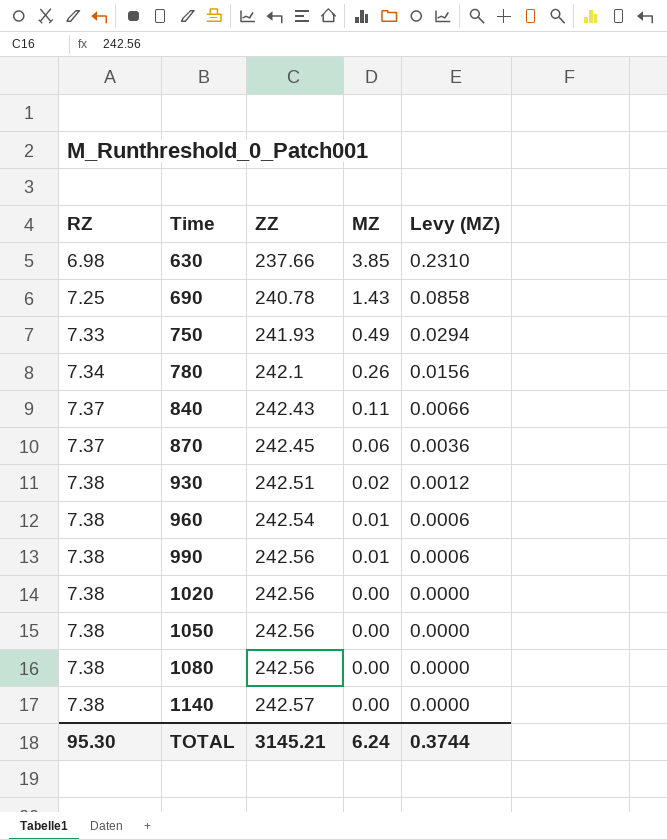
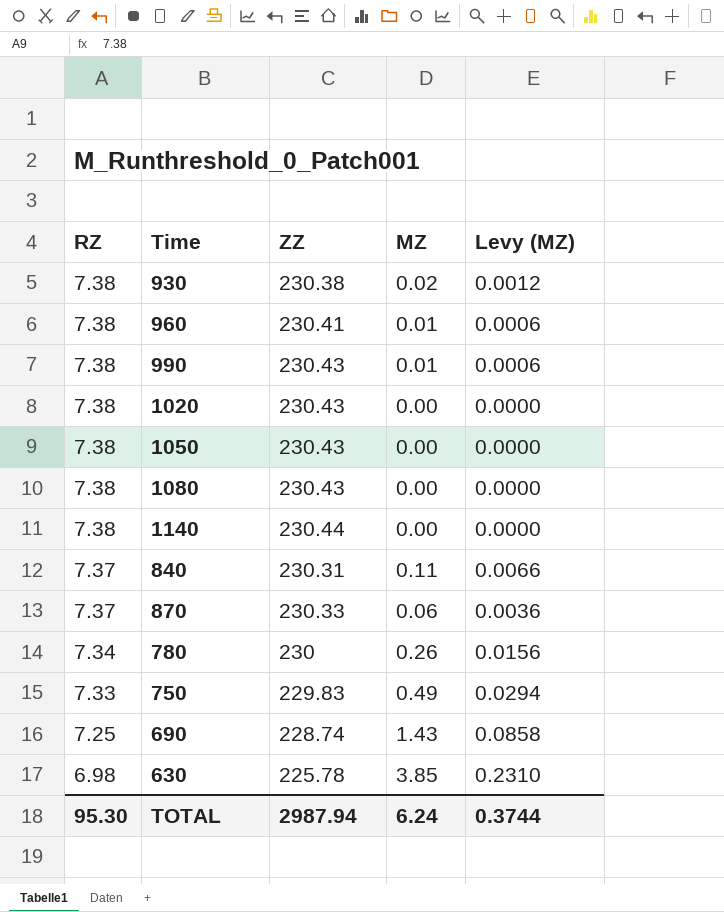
row order: RZ ascending -> RZ descending
930 | ZZ: 242.51 -> 230.38
960 | ZZ: 242.54 -> 230.41
990 | ZZ: 242.56 -> 230.43
1020 | ZZ: 242.56 -> 230.43
1050 | ZZ: 242.56 -> 230.43
1080 | ZZ: 242.56 -> 230.43
1140 | ZZ: 242.57 -> 230.44
840 | ZZ: 242.43 -> 230.31
870 | ZZ: 242.45 -> 230.33
780 | ZZ: 242.1 -> 230
750 | ZZ: 241.93 -> 229.83
690 | ZZ: 240.78 -> 228.74
630 | ZZ: 237.66 -> 225.78
TOTAL | ZZ: 3145.21 -> 2987.94

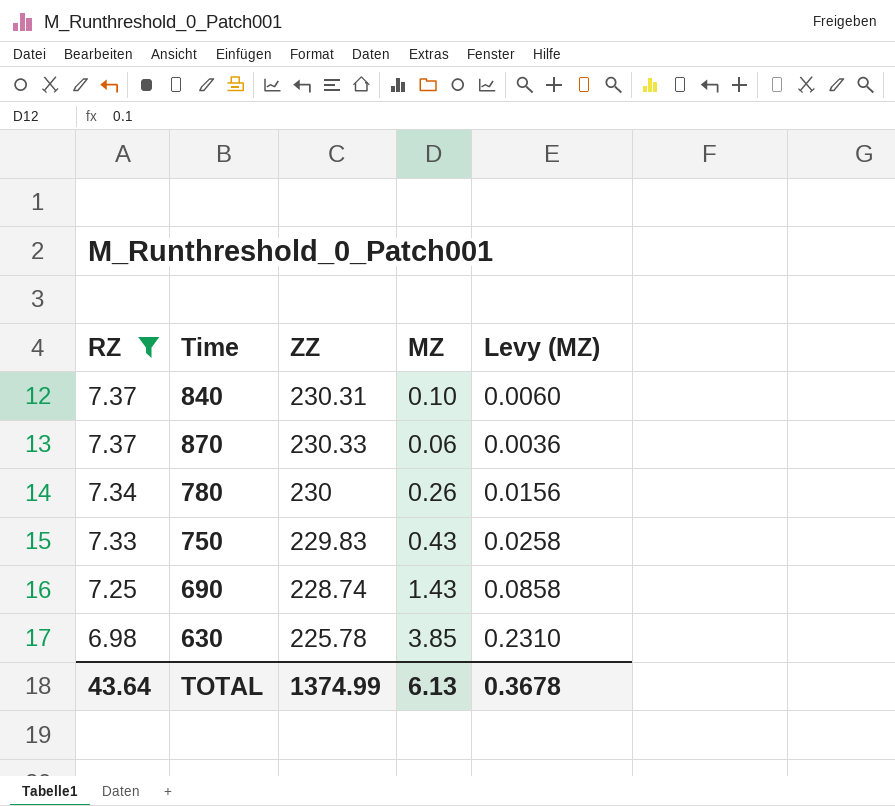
filter: none -> RZ != 7.38
840 | MZ: 0.11 -> 0.10
840 | Levy (MZ): 0.0066 -> 0.0060
750 | MZ: 0.49 -> 0.43
750 | Levy (MZ): 0.0294 -> 0.0258
TOTAL | RZ: 95.30 -> 43.64
TOTAL | ZZ: 2987.94 -> 1374.99
TOTAL | MZ: 6.24 -> 6.13
TOTAL | Levy (MZ): 0.3744 -> 0.3678

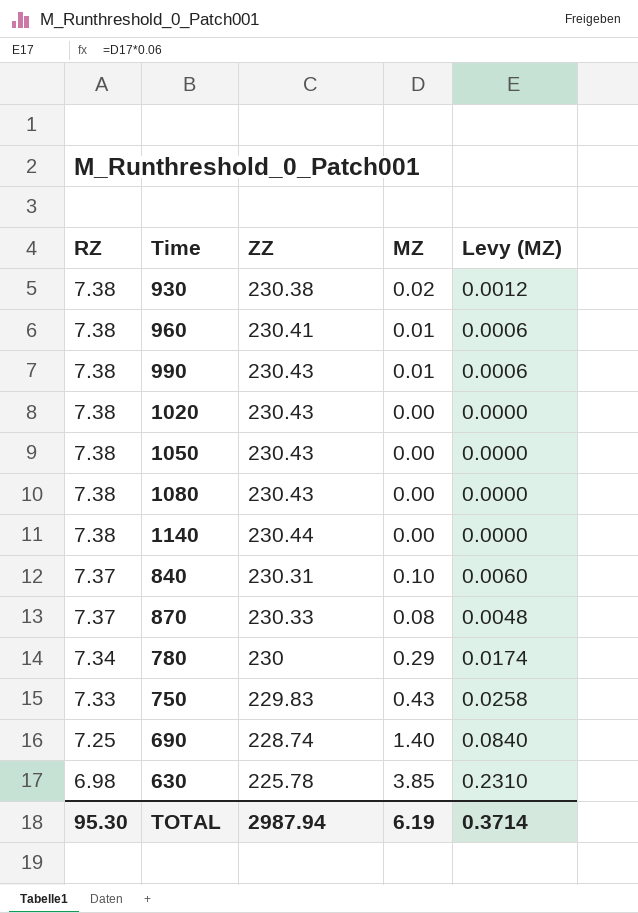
filter: RZ != 7.38 -> none
870 | MZ: 0.06 -> 0.08
870 | Levy (MZ): 0.0036 -> 0.0048
780 | MZ: 0.26 -> 0.29
780 | Levy (MZ): 0.0156 -> 0.0174
690 | MZ: 1.43 -> 1.40
690 | Levy (MZ): 0.0858 -> 0.0840
TOTAL | RZ: 43.64 -> 95.30
TOTAL | ZZ: 1374.99 -> 2987.94
TOTAL | MZ: 6.13 -> 6.19
TOTAL | Levy (MZ): 0.3678 -> 0.3714

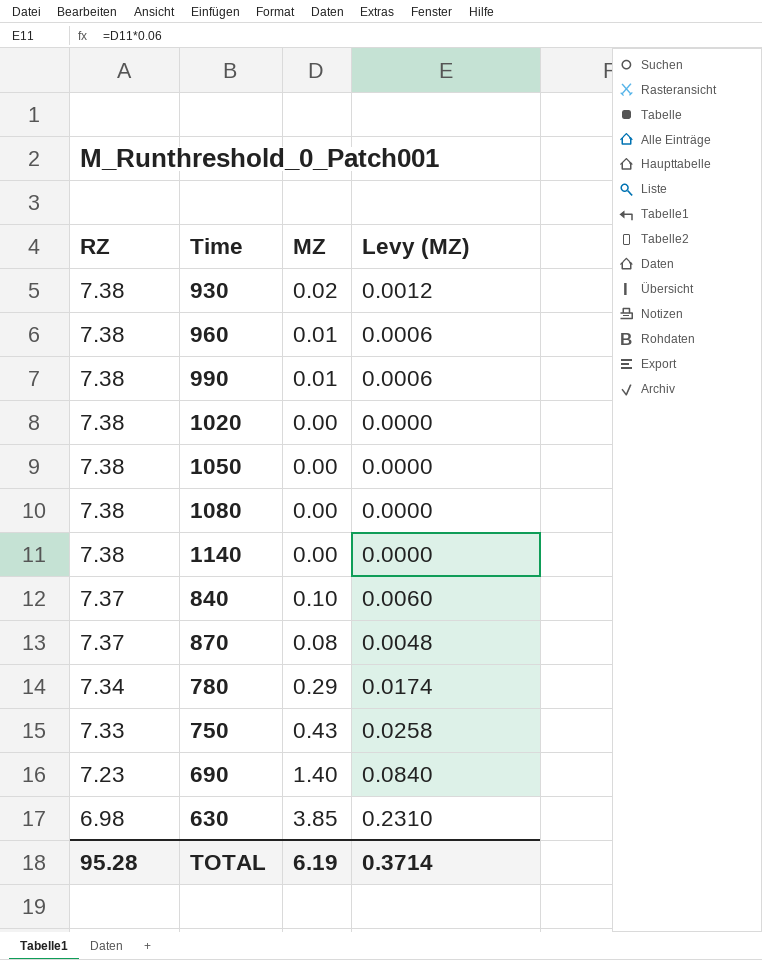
column ZZ | position: 3 -> none
690 | RZ: 7.25 -> 7.23
TOTAL | RZ: 95.30 -> 95.28

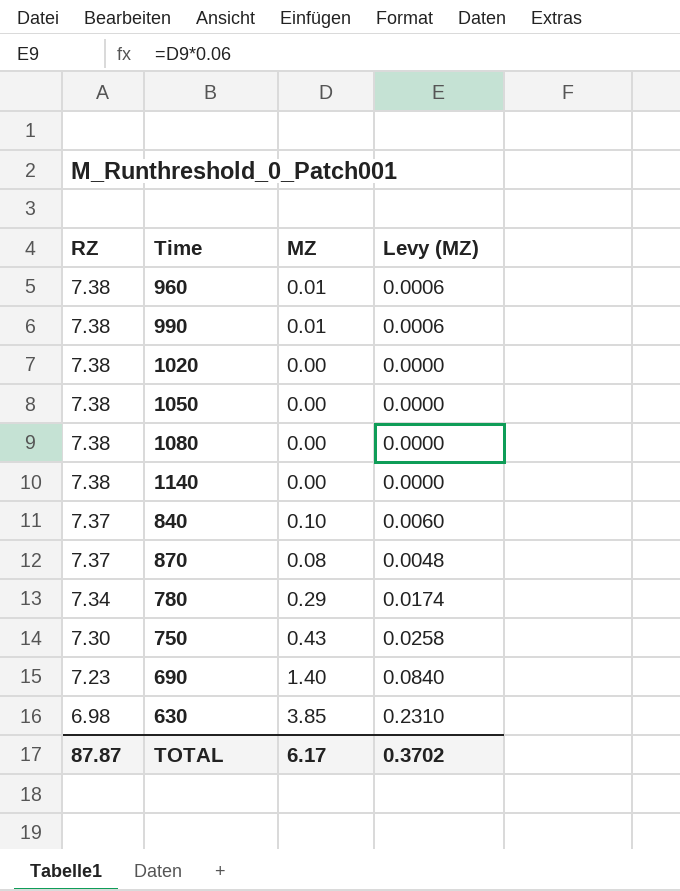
row 930: 7.38 | 0.02 | 0.0012 -> none
750 | RZ: 7.33 -> 7.30
TOTAL | RZ: 95.28 -> 87.87
TOTAL | MZ: 6.19 -> 6.17
TOTAL | Levy (MZ): 0.3714 -> 0.3702

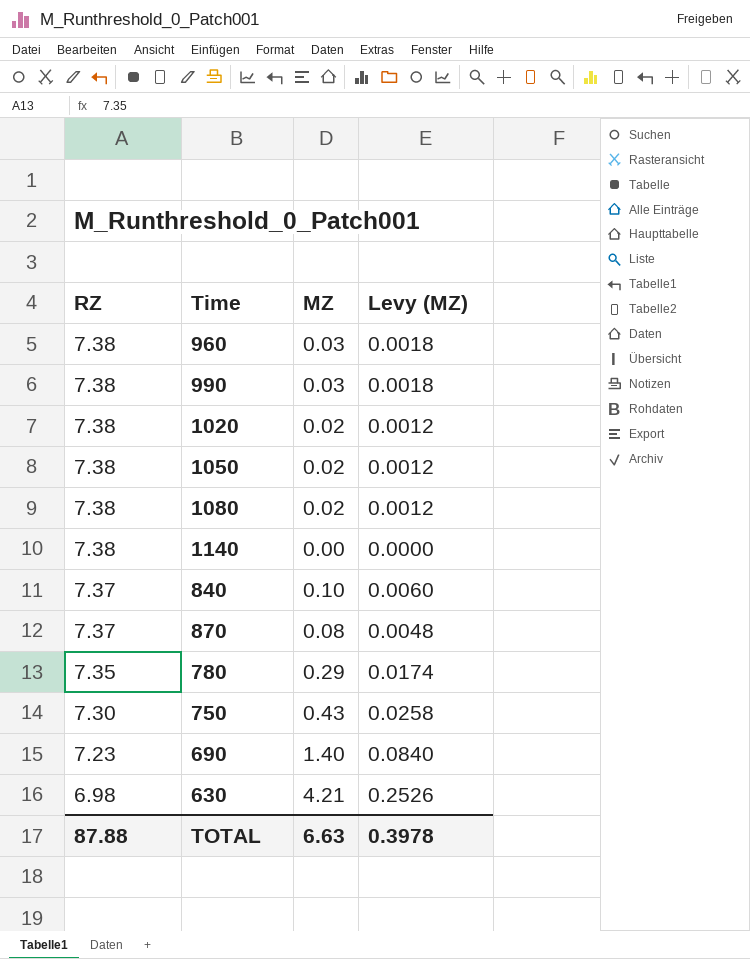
960 | MZ: 0.01 -> 0.03
960 | Levy (MZ): 0.0006 -> 0.0018
990 | MZ: 0.01 -> 0.03
990 | Levy (MZ): 0.0006 -> 0.0018
1020 | MZ: 0.00 -> 0.02
1020 | Levy (MZ): 0.0000 -> 0.0012
1050 | MZ: 0.00 -> 0.02
1050 | Levy (MZ): 0.0000 -> 0.0012
1080 | MZ: 0.00 -> 0.02
1080 | Levy (MZ): 0.0000 -> 0.0012
780 | RZ: 7.34 -> 7.35
630 | MZ: 3.85 -> 4.21
630 | Levy (MZ): 0.2310 -> 0.2526
TOTAL | RZ: 87.87 -> 87.88
TOTAL | MZ: 6.17 -> 6.63
TOTAL | Levy (MZ): 0.3702 -> 0.3978

